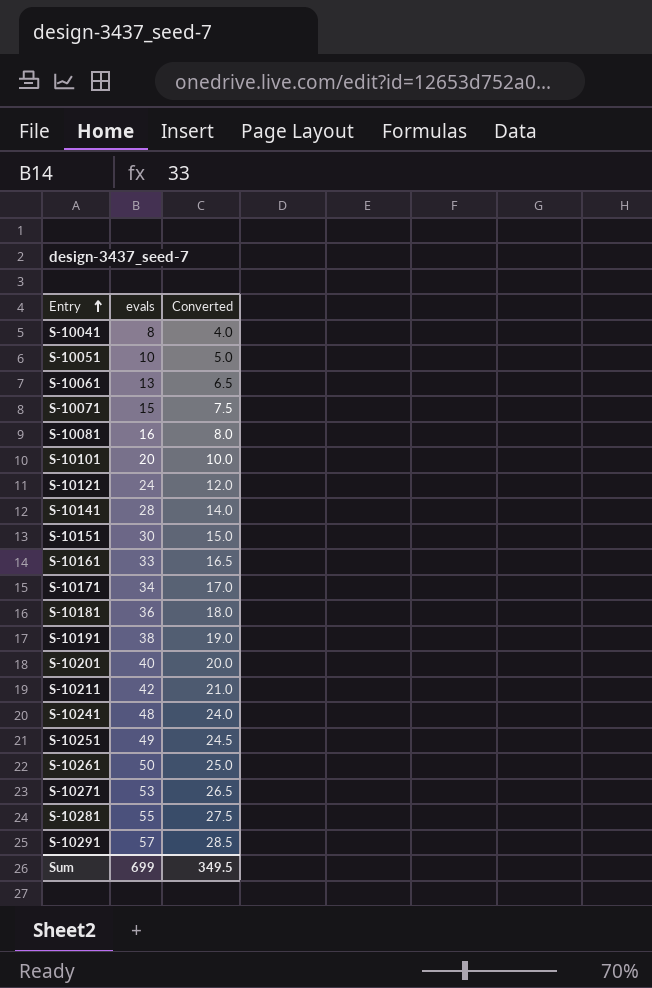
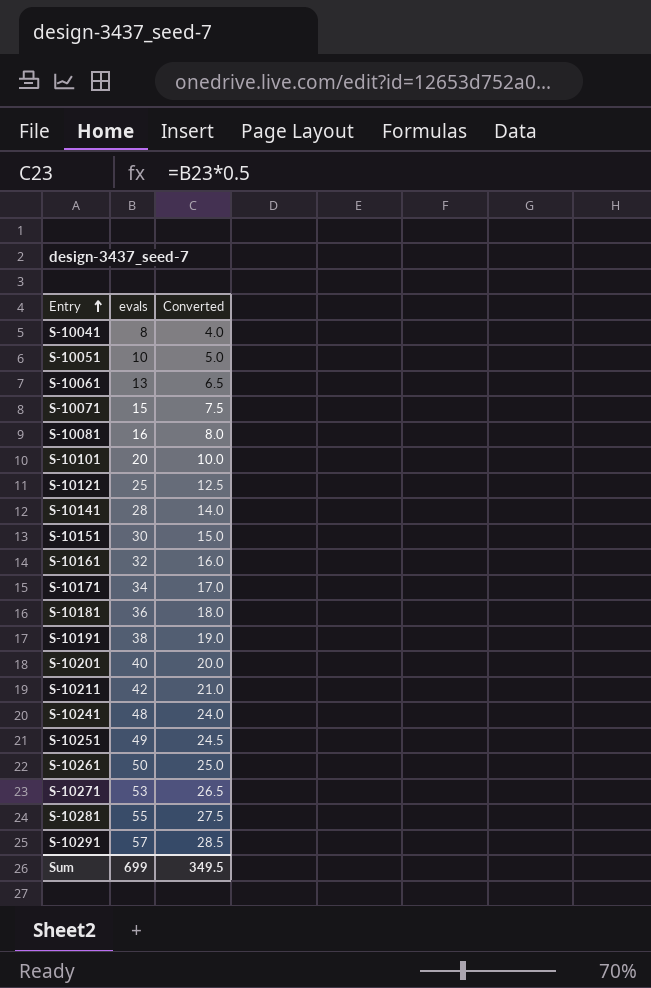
S-10121 | evals: 24 -> 25
S-10121 | Converted: 12.0 -> 12.5
S-10161 | evals: 33 -> 32
S-10161 | Converted: 16.5 -> 16.0

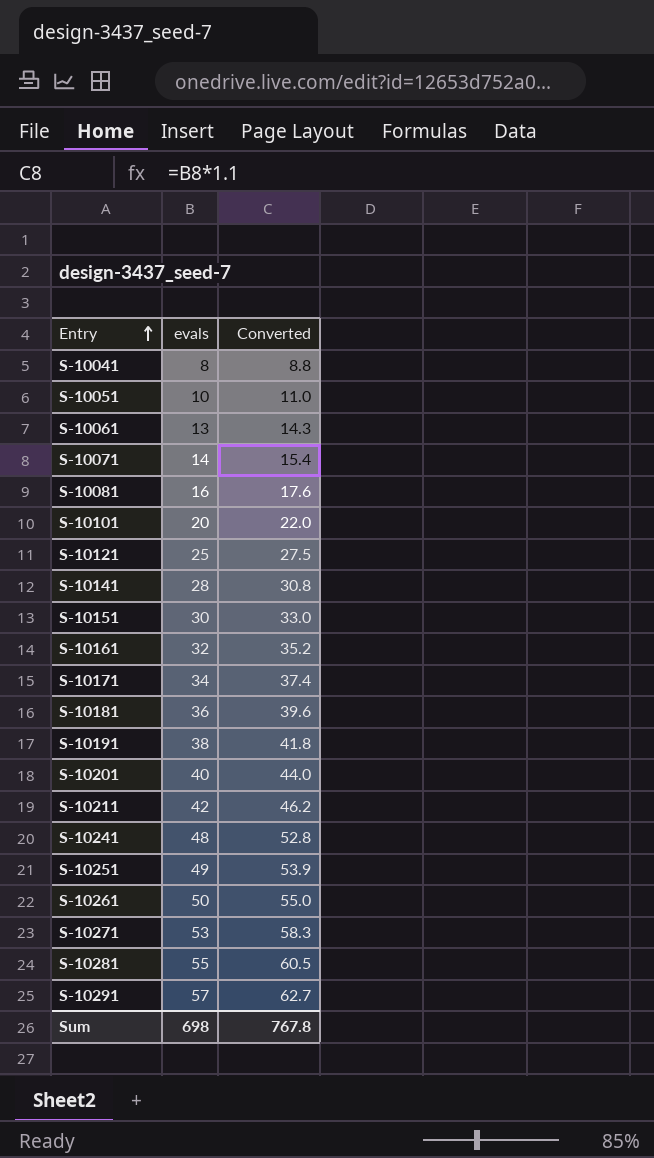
column Converted | formula: [evals] * 0.5 -> [evals] * 1.1
S-10071 | evals: 15 -> 14
Sum | evals: 699 -> 698
Sum | Converted: 349.5 -> 767.8

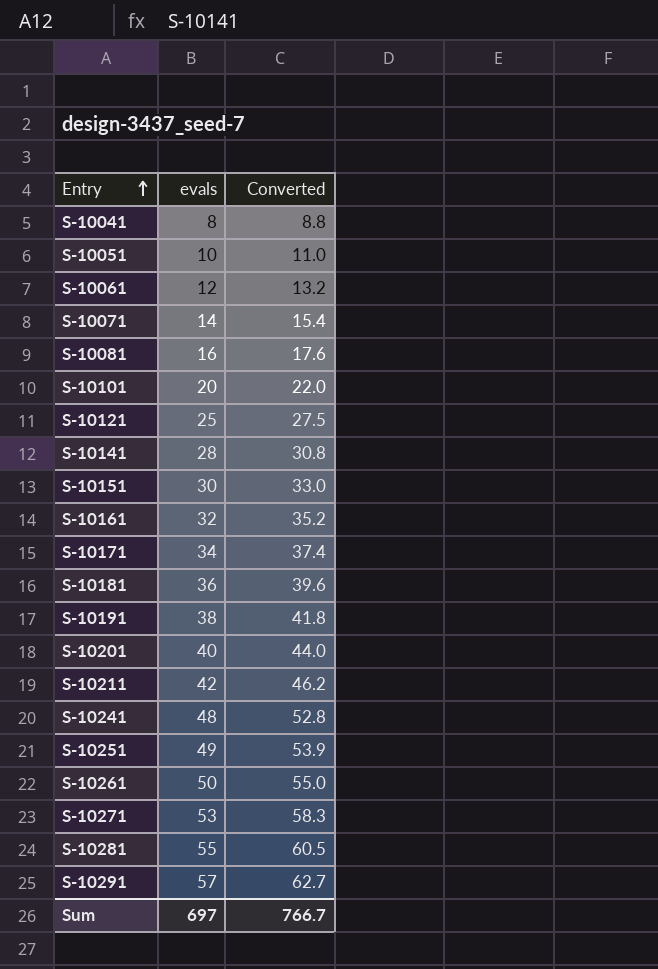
S-10061 | evals: 13 -> 12
S-10061 | Converted: 14.3 -> 13.2
Sum | evals: 698 -> 697
Sum | Converted: 767.8 -> 766.7

